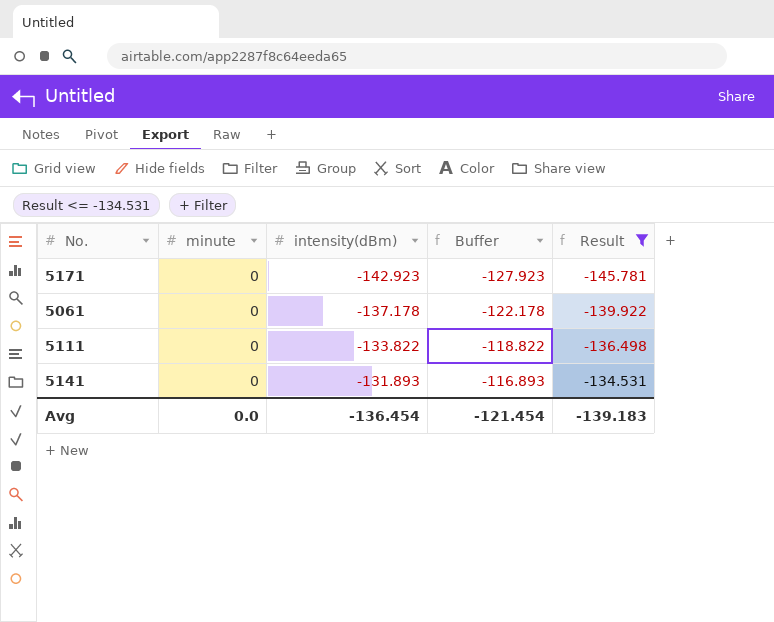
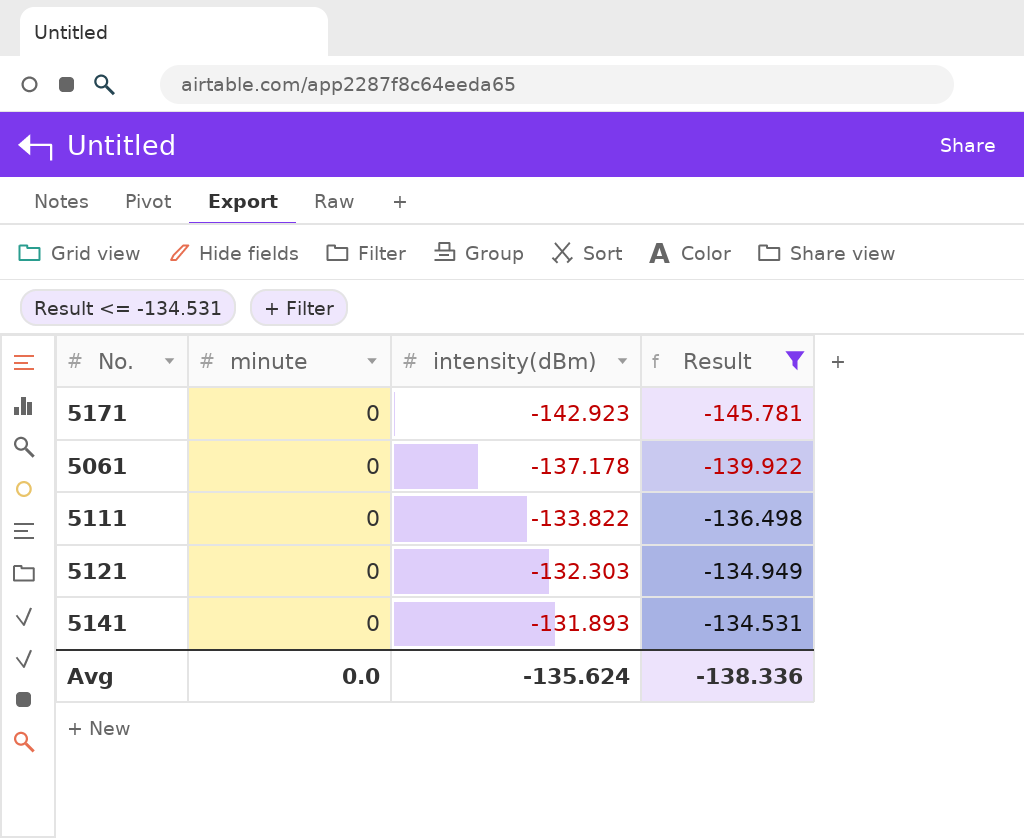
column Buffer | formula: [intensity(dBm)] + 15 -> none
row 5121: none -> 0 | -132.303 | -134.949
Avg | intensity(dBm): -136.454 -> -135.624
Avg | Result: -139.183 -> -138.336

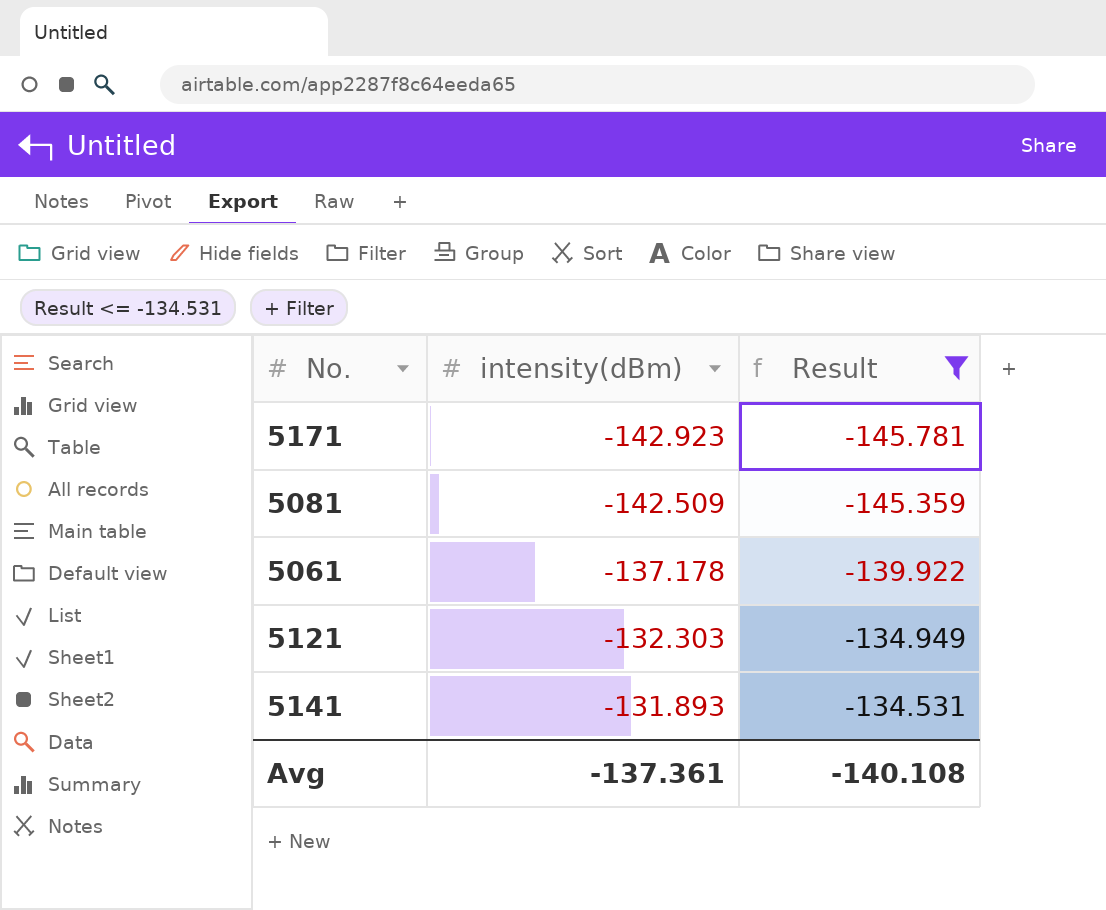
column minute | position: 2 -> none
row 5111: 0 | -133.822 | -136.498 -> none
row 5081: none -> -142.509 | -145.359
Avg | intensity(dBm): -135.624 -> -137.361
Avg | Result: -138.336 -> -140.108

